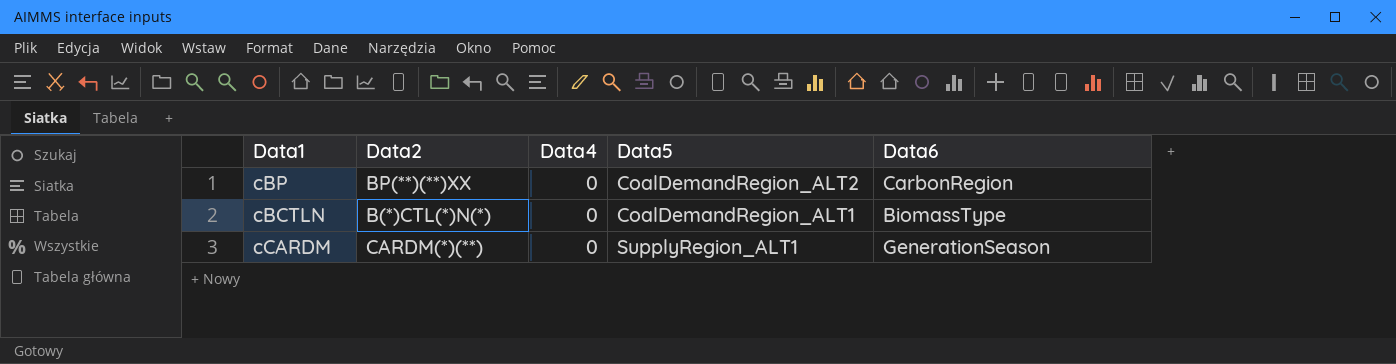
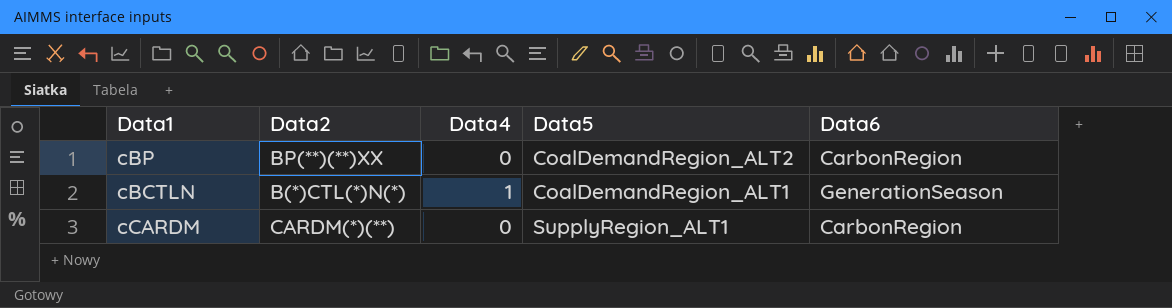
cBCTLN | Data4: 0 -> 1
cBCTLN | Data6: BiomassType -> GenerationSeason
cCARDM | Data6: GenerationSeason -> CarbonRegion

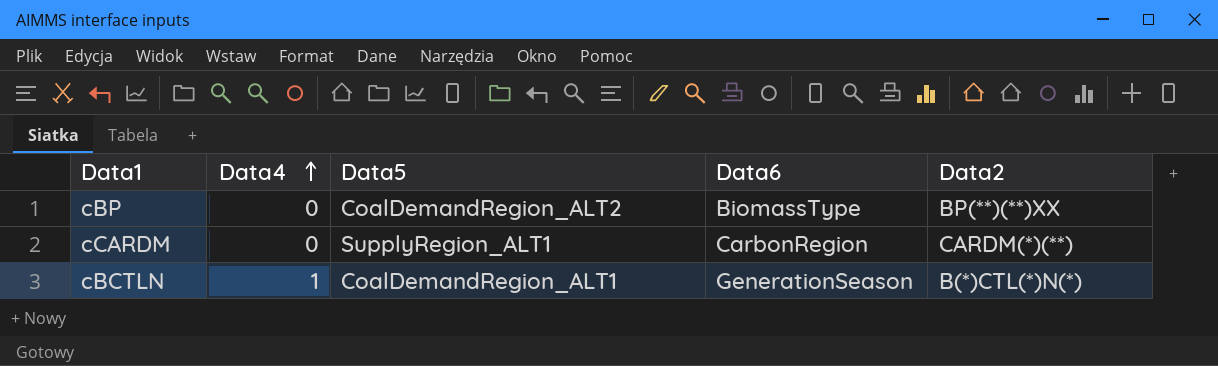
row order: none -> Data4 ascending
column Data2 | position: 2 -> 5
cBP | Data6: CarbonRegion -> BiomassType

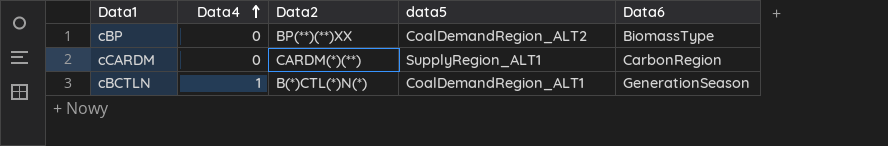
column Data2 | position: 5 -> 3
column name: Data5 -> data5

